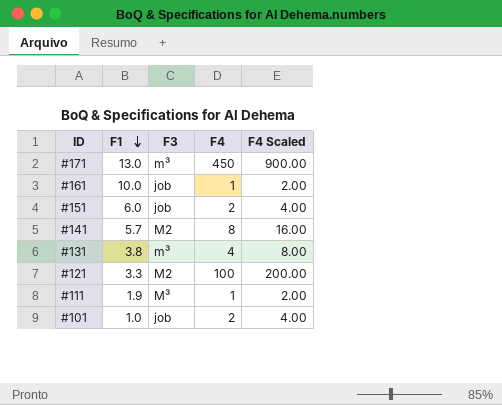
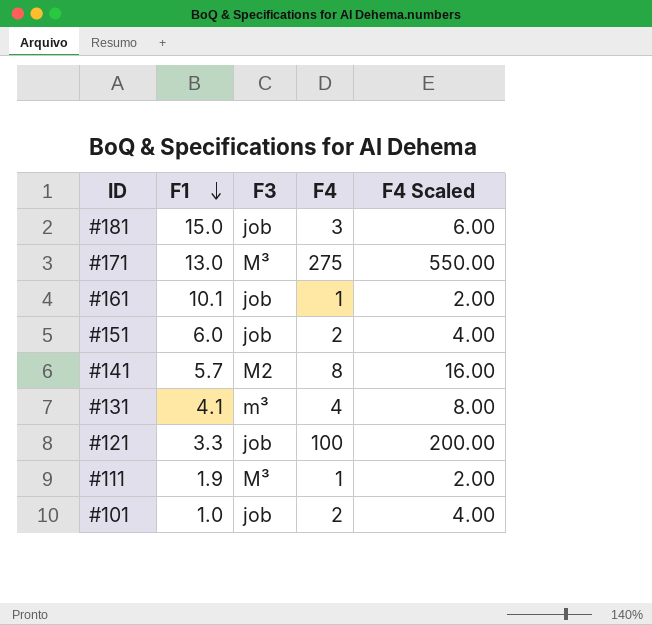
row #181: none -> 15.0 | job | 3 | 6.00
#171 | F3: m³ -> M³
#171 | F4: 450 -> 275
#171 | F4 Scaled: 900.00 -> 550.00
#161 | F1: 10.0 -> 10.1
#131 | F1: 3.8 -> 4.1
#121 | F3: M2 -> job

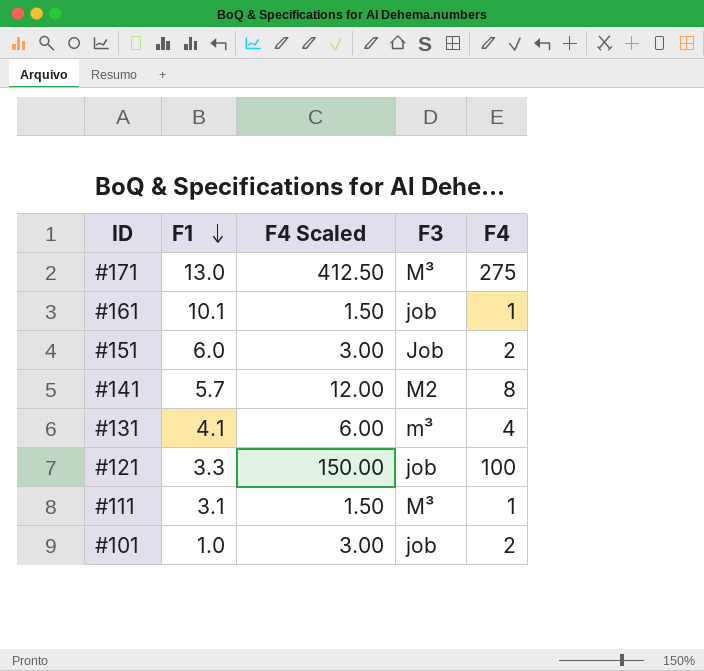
column F4 Scaled | formula: [F4] * 2 -> [F4] * 1.5
column F4 Scaled | position: 5 -> 3
row #181: 15.0 | job | 3 | 6.00 -> none
#151 | F3: job -> Job
#111 | F1: 1.9 -> 3.1

